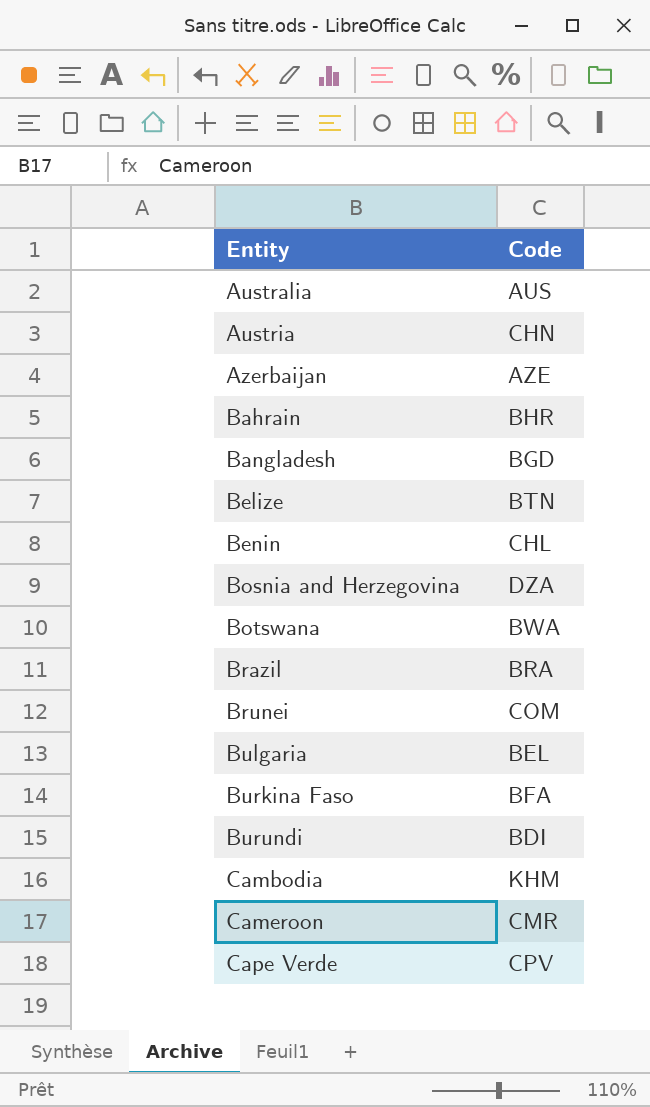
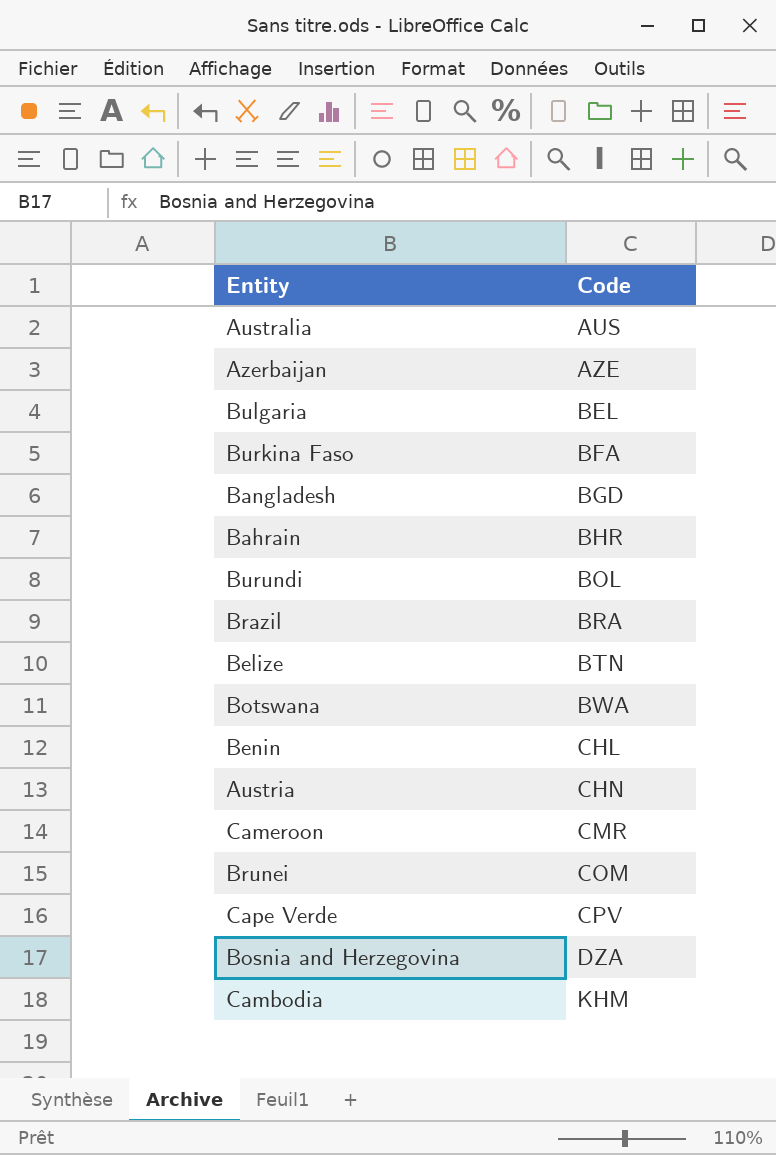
row order: Entity ascending -> Code ascending
Burundi | Code: BDI -> BOL

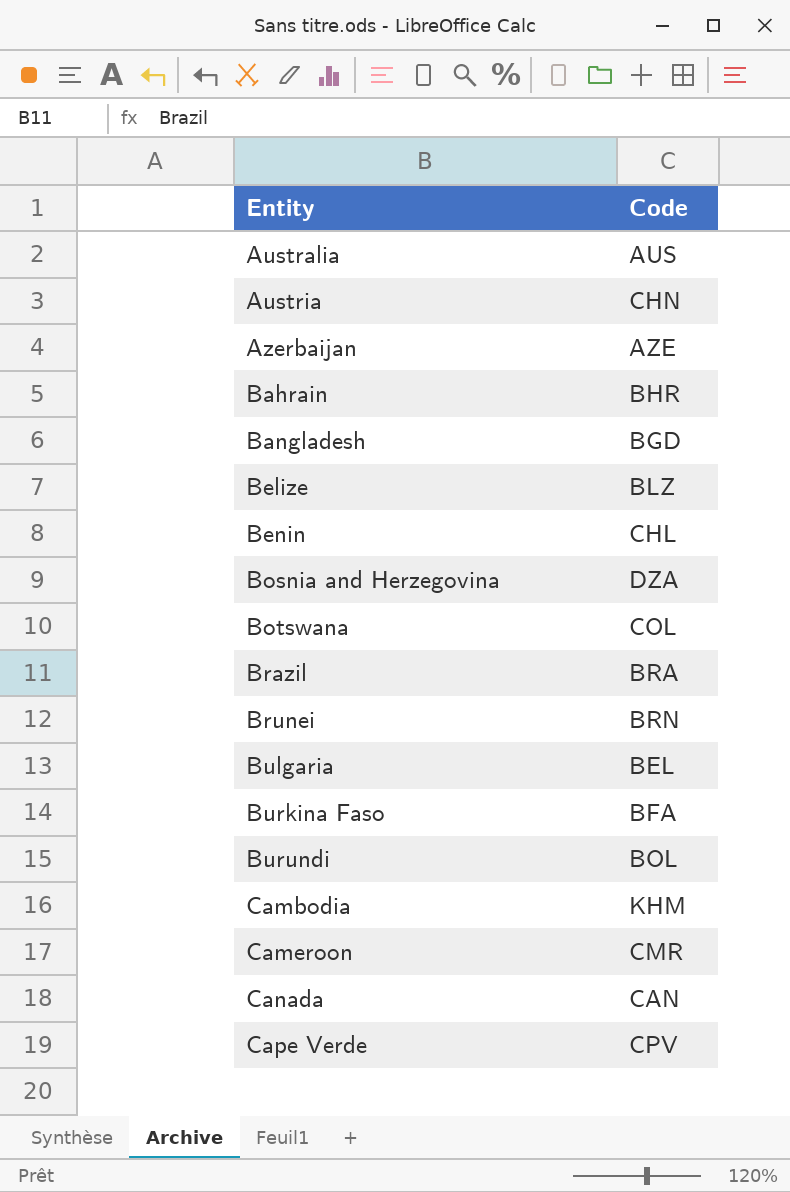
row order: Code ascending -> Entity ascending
Belize | Code: BTN -> BLZ
Botswana | Code: BWA -> COL
Brunei | Code: COM -> BRN
row Canada: none -> CAN

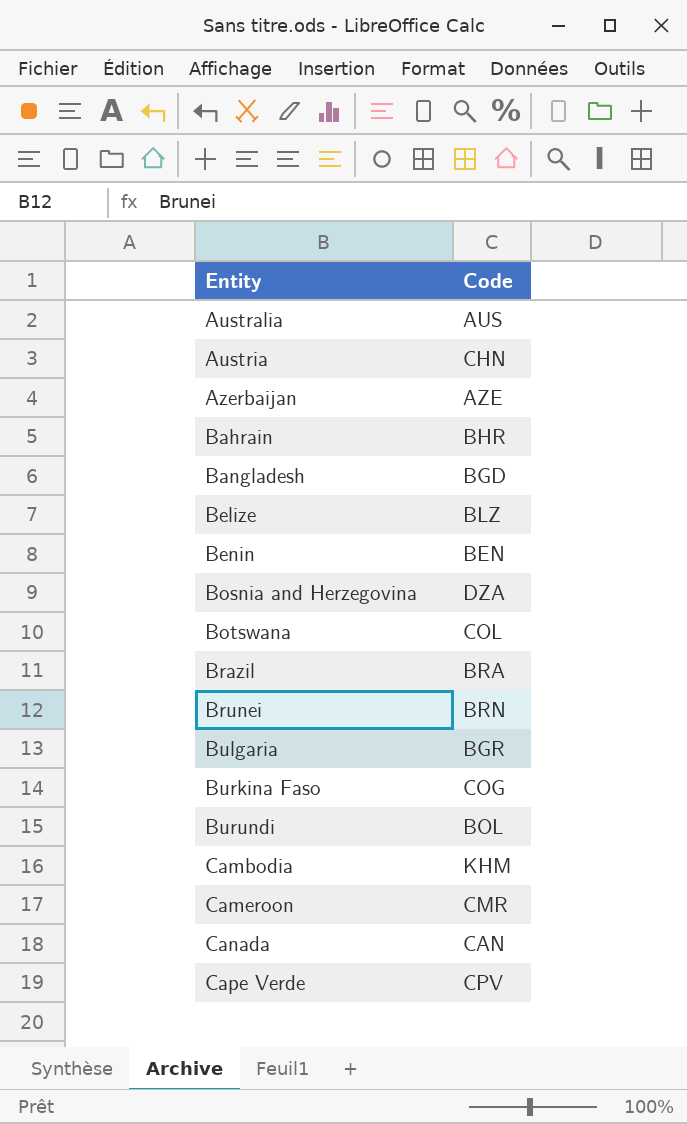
Benin | Code: CHL -> BEN
Bulgaria | Code: BEL -> BGR
Burkina Faso | Code: BFA -> COG

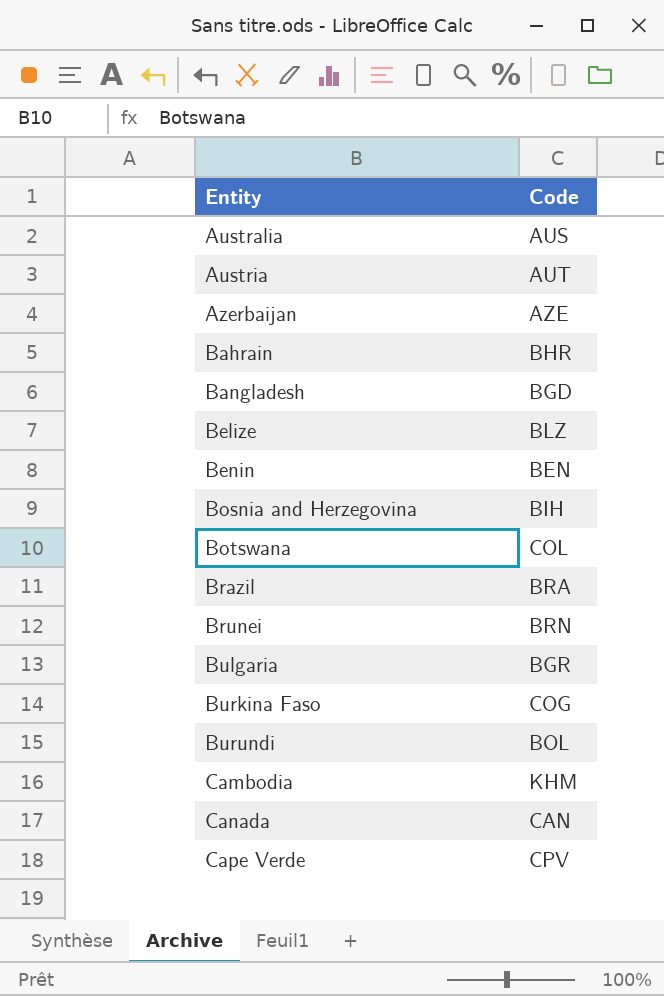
row Cameroon: CMR -> none
Austria | Code: CHN -> AUT
Bosnia and Herzegovina | Code: DZA -> BIH

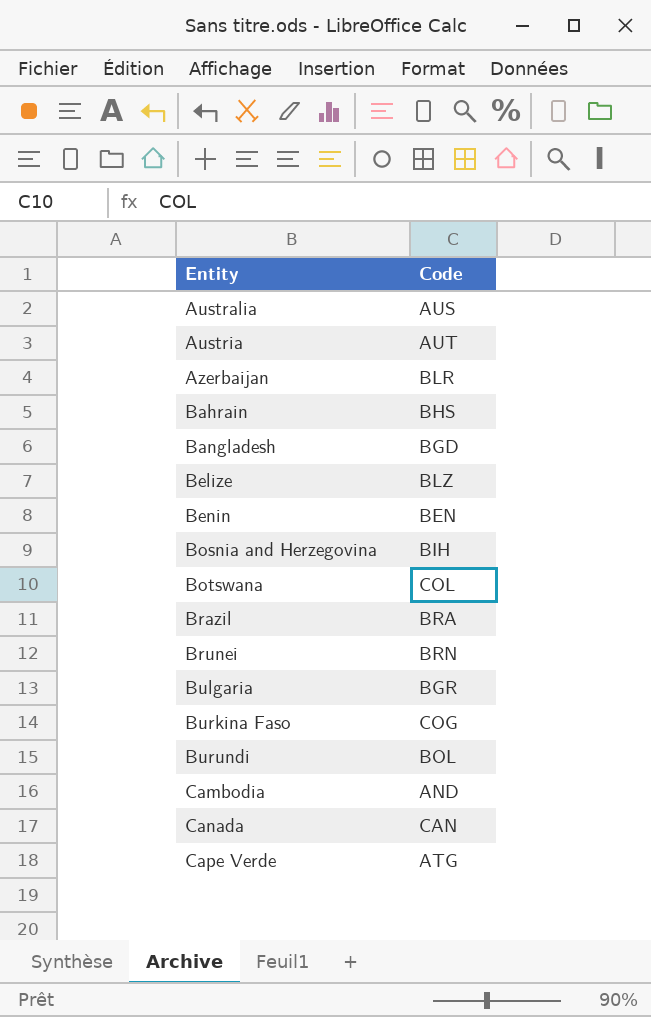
Azerbaijan | Code: AZE -> BLR
Bahrain | Code: BHR -> BHS
Cambodia | Code: KHM -> AND
Cape Verde | Code: CPV -> ATG

